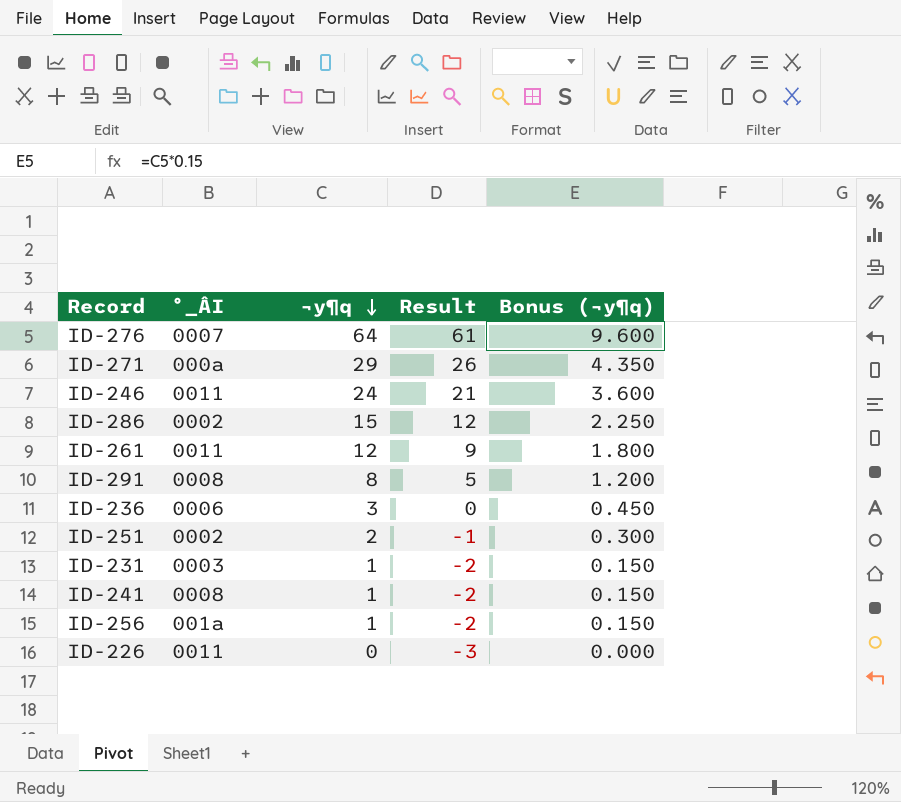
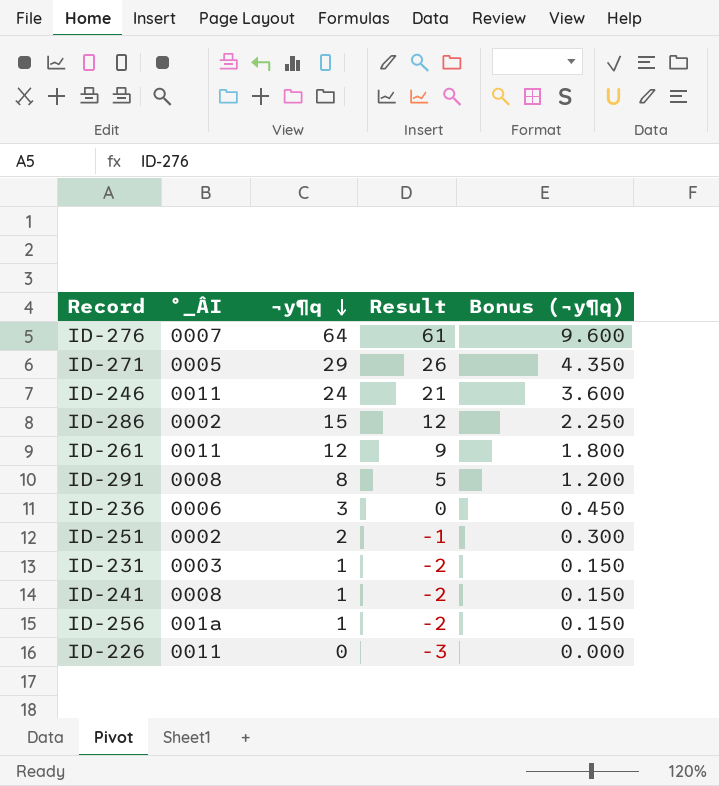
ID-271 | °_ÂI: 000a -> 0005

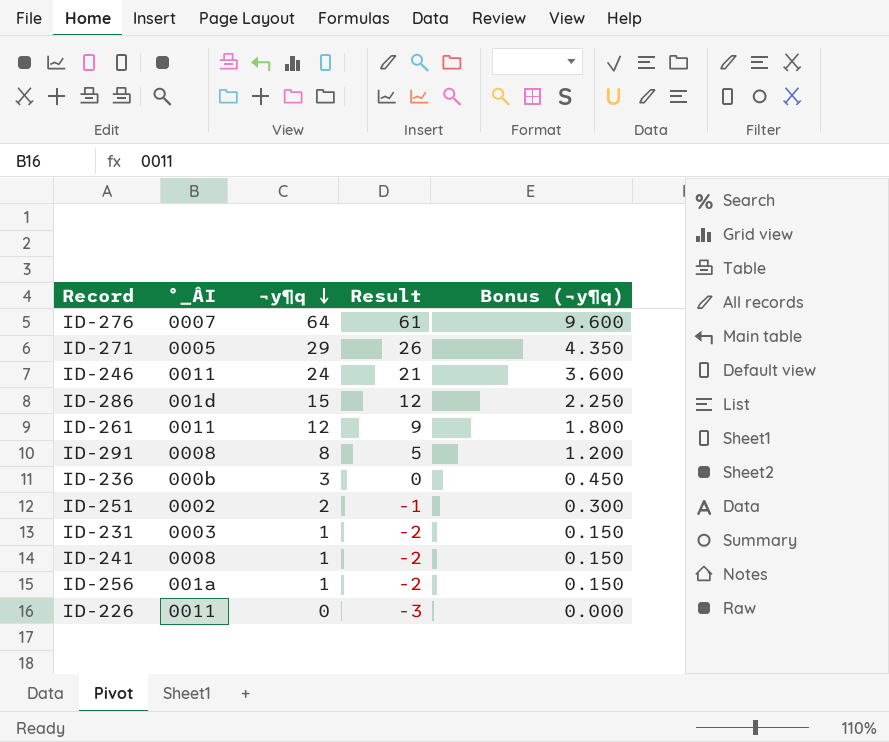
ID-286 | °_ÂI: 0002 -> 001d
ID-236 | °_ÂI: 0006 -> 000b

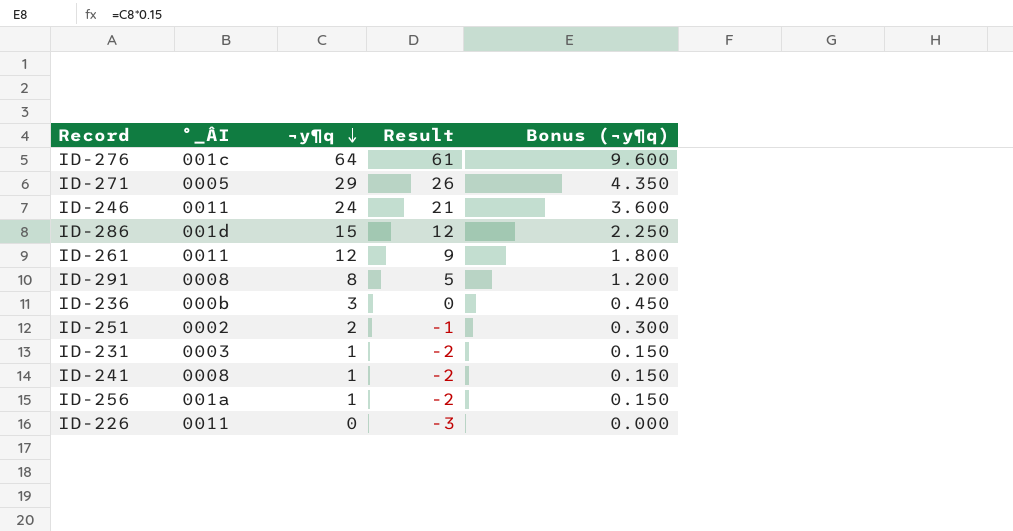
ID-276 | °_ÂI: 0007 -> 001c

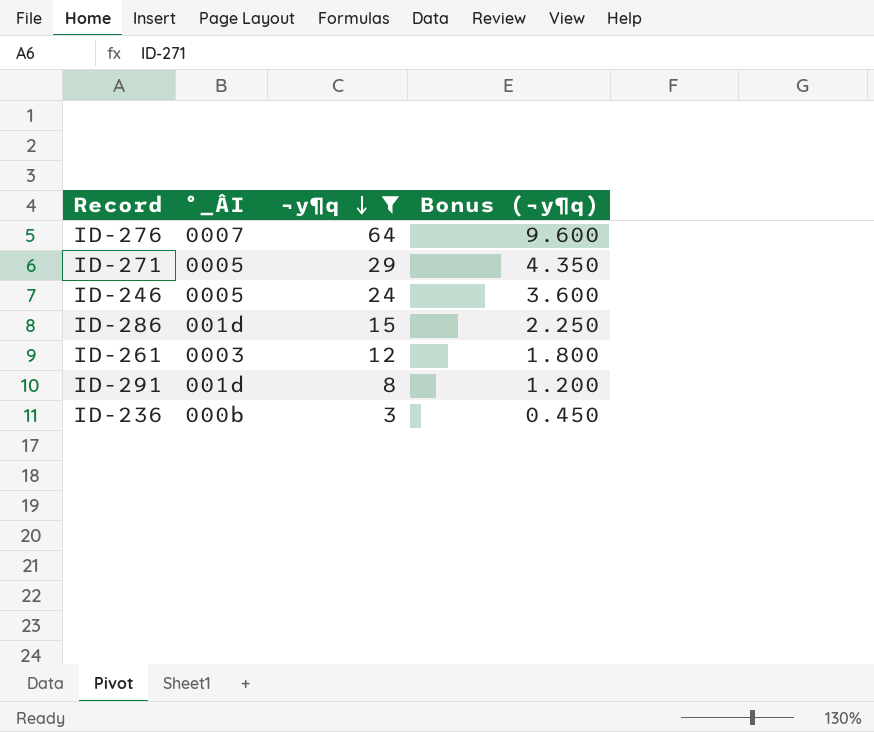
filter: none -> ¬y¶q >= 3
column Result | formula: [¬y¶q] - 3 -> none
ID-276 | °_ÂI: 001c -> 0007
ID-246 | °_ÂI: 0011 -> 0005
ID-261 | °_ÂI: 0011 -> 0003
ID-291 | °_ÂI: 0008 -> 001d

